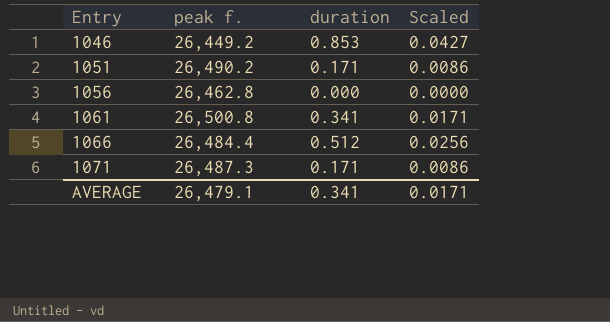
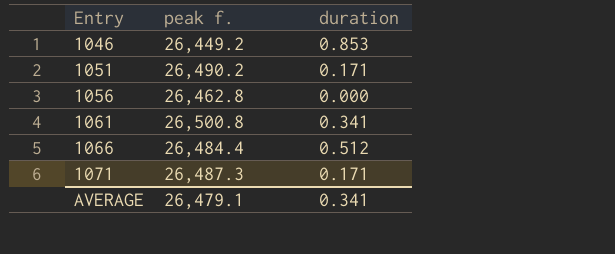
column Scaled | formula: [duration] * 0.05 -> none

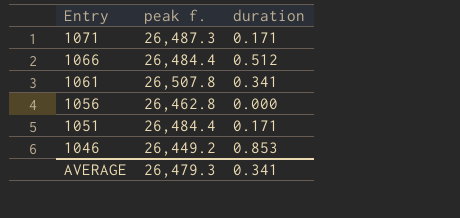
row order: Entry ascending -> Entry descending
1061 | peak f.: 26,500.8 -> 26,507.8
1051 | peak f.: 26,490.2 -> 26,484.4
AVERAGE | peak f.: 26,479.1 -> 26,479.3

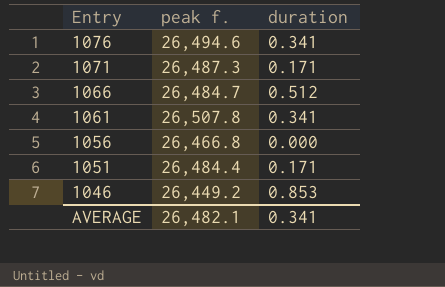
row 1076: none -> 26,494.6 | 0.341
1066 | peak f.: 26,484.4 -> 26,484.7
1056 | peak f.: 26,462.8 -> 26,466.8
AVERAGE | peak f.: 26,479.3 -> 26,482.1

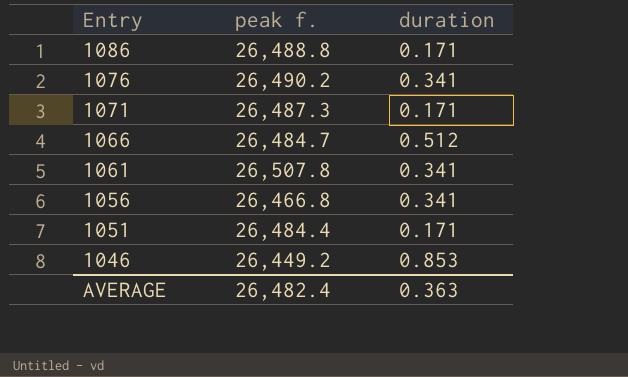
row 1086: none -> 26,488.8 | 0.171
1076 | peak f.: 26,494.6 -> 26,490.2
1056 | duration: 0.000 -> 0.341
AVERAGE | peak f.: 26,482.1 -> 26,482.4
AVERAGE | duration: 0.341 -> 0.363

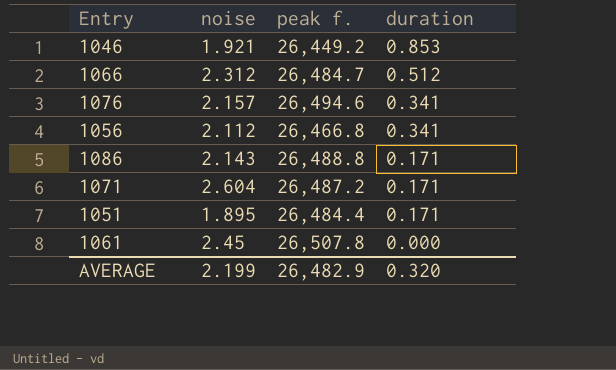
row order: Entry descending -> duration descending
column noise | position: none -> 2
1076 | peak f.: 26,490.2 -> 26,494.6
1071 | peak f.: 26,487.3 -> 26,487.2
1061 | duration: 0.341 -> 0.000
AVERAGE | peak f.: 26,482.4 -> 26,482.9
AVERAGE | duration: 0.363 -> 0.320

